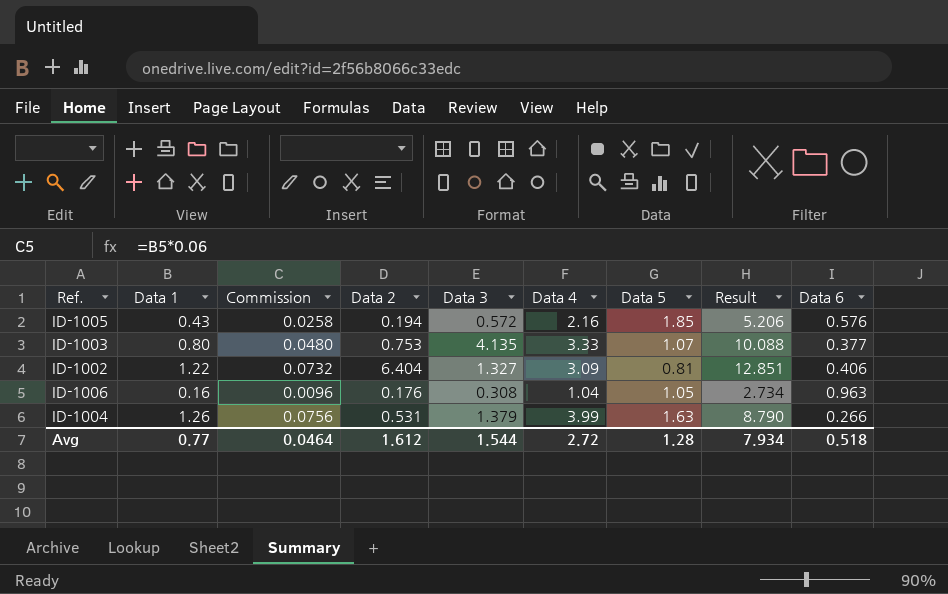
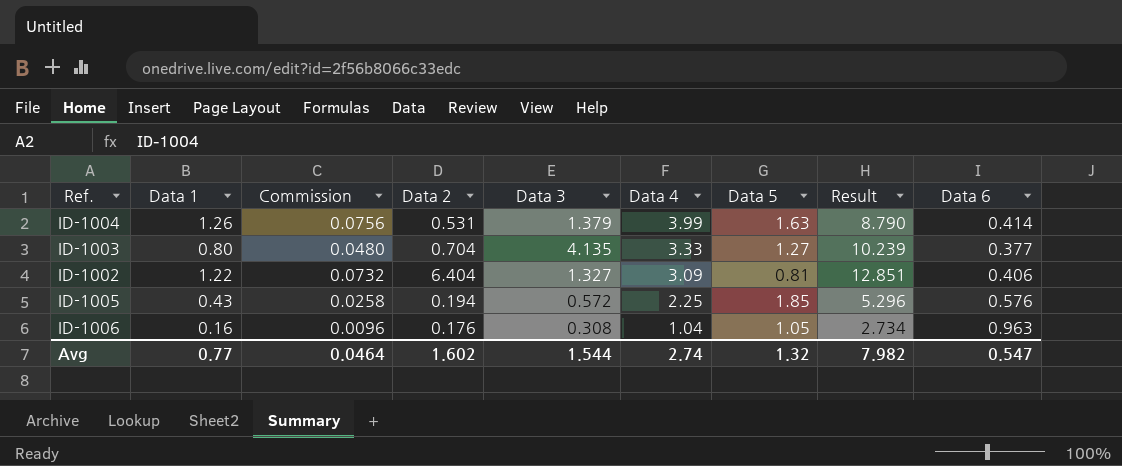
row order: none -> Data 4 descending
ID-1004 | Data 6: 0.266 -> 0.414
ID-1003 | Data 2: 0.753 -> 0.704
ID-1003 | Data 5: 1.07 -> 1.27
ID-1003 | Result: 10.088 -> 10.239
ID-1005 | Data 4: 2.16 -> 2.25
ID-1005 | Result: 5.206 -> 5.296
Avg | Data 2: 1.612 -> 1.602
Avg | Data 4: 2.72 -> 2.74
Avg | Data 5: 1.28 -> 1.32
Avg | Result: 7.934 -> 7.982
Avg | Data 6: 0.518 -> 0.547

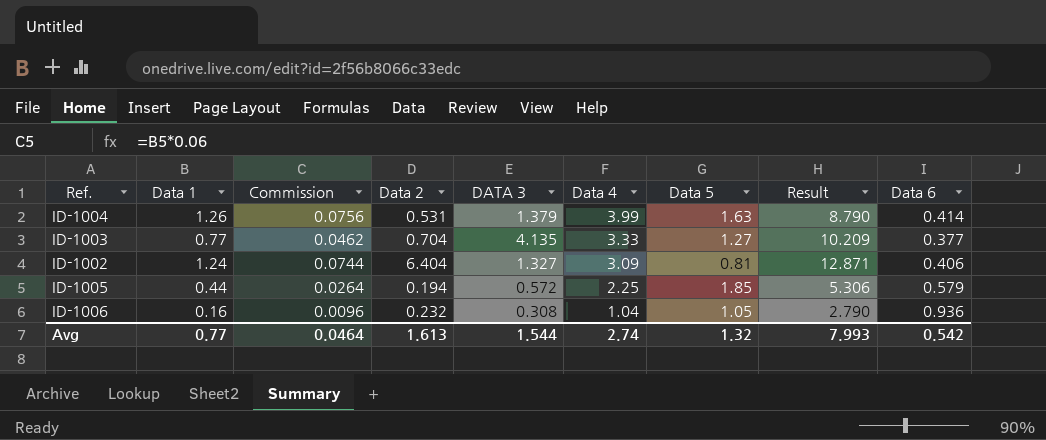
column name: Data 3 -> DATA 3
ID-1003 | Data 1: 0.80 -> 0.77
ID-1003 | Commission: 0.0480 -> 0.0462
ID-1003 | Result: 10.239 -> 10.209
ID-1002 | Data 1: 1.22 -> 1.24
ID-1002 | Commission: 0.0732 -> 0.0744
ID-1002 | Result: 12.851 -> 12.871
ID-1005 | Data 1: 0.43 -> 0.44
ID-1005 | Commission: 0.0258 -> 0.0264
ID-1005 | Result: 5.296 -> 5.306
ID-1005 | Data 6: 0.576 -> 0.579
ID-1006 | Data 2: 0.176 -> 0.232
ID-1006 | Result: 2.734 -> 2.790
ID-1006 | Data 6: 0.963 -> 0.936
Avg | Data 2: 1.602 -> 1.613
Avg | Result: 7.982 -> 7.993
Avg | Data 6: 0.547 -> 0.542

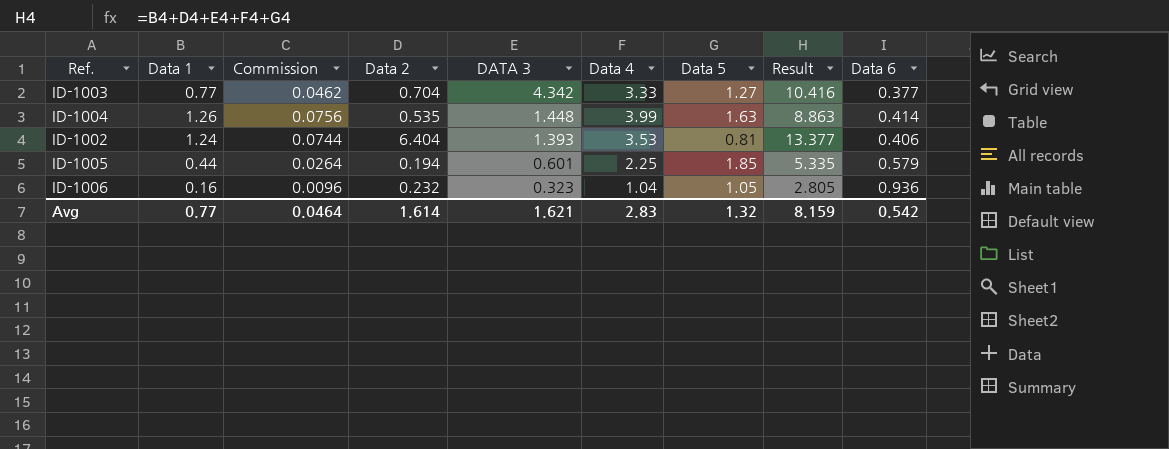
row order: Data 4 descending -> DATA 3 descending
ID-1003 | DATA 3: 4.135 -> 4.342
ID-1003 | Result: 10.209 -> 10.416
ID-1004 | Data 2: 0.531 -> 0.535
ID-1004 | DATA 3: 1.379 -> 1.448
ID-1004 | Result: 8.790 -> 8.863
ID-1002 | DATA 3: 1.327 -> 1.393
ID-1002 | Data 4: 3.09 -> 3.53
ID-1002 | Result: 12.871 -> 13.377
ID-1005 | DATA 3: 0.572 -> 0.601
ID-1005 | Result: 5.306 -> 5.335
ID-1006 | DATA 3: 0.308 -> 0.323
ID-1006 | Result: 2.790 -> 2.805
Avg | Data 2: 1.613 -> 1.614
Avg | DATA 3: 1.544 -> 1.621
Avg | Data 4: 2.74 -> 2.83
Avg | Result: 7.993 -> 8.159

